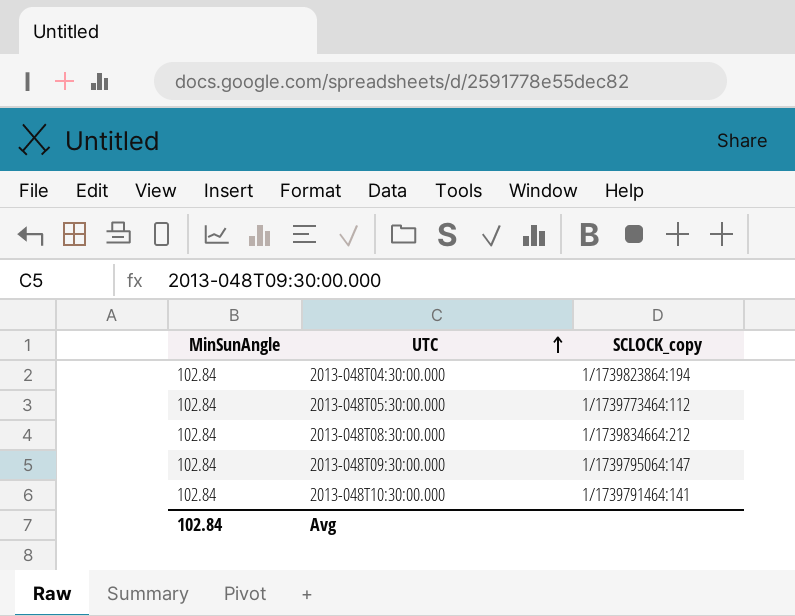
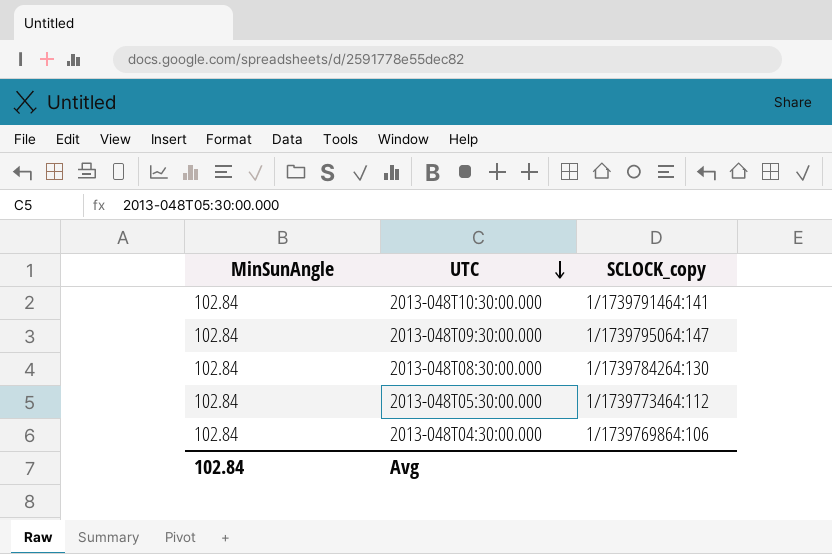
row order: UTC ascending -> UTC descending
2013-048T08:30:00.000 | SCLOCK_copy: 1/1739834664:212 -> 1/1739784264:130
2013-048T04:30:00.000 | SCLOCK_copy: 1/1739823864:194 -> 1/1739769864:106

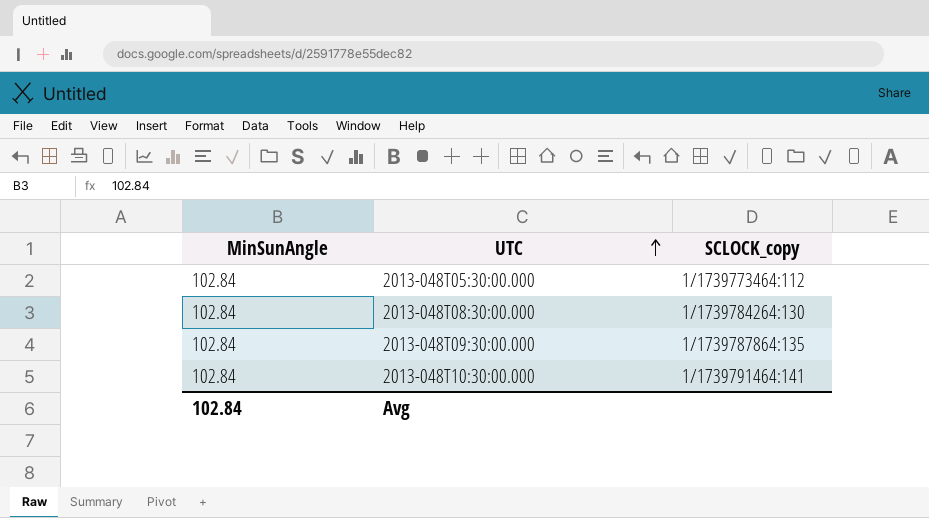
row order: UTC descending -> UTC ascending
row 2013-048T04:30:00.000: 102.84 | 1/1739769864:106 -> none
2013-048T09:30:00.000 | SCLOCK_copy: 1/1739795064:147 -> 1/1739787864:135

